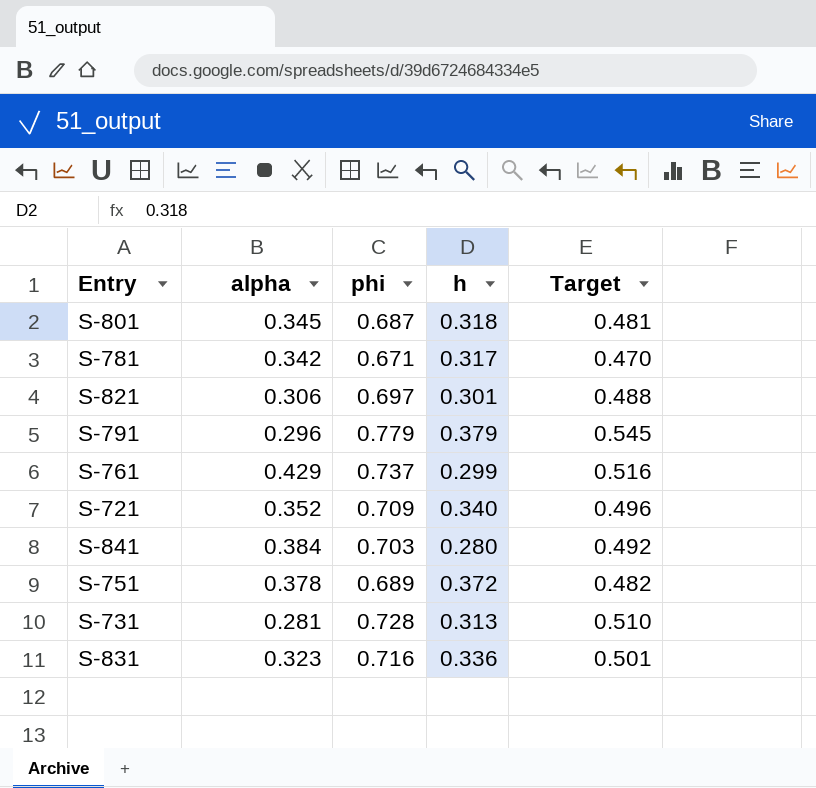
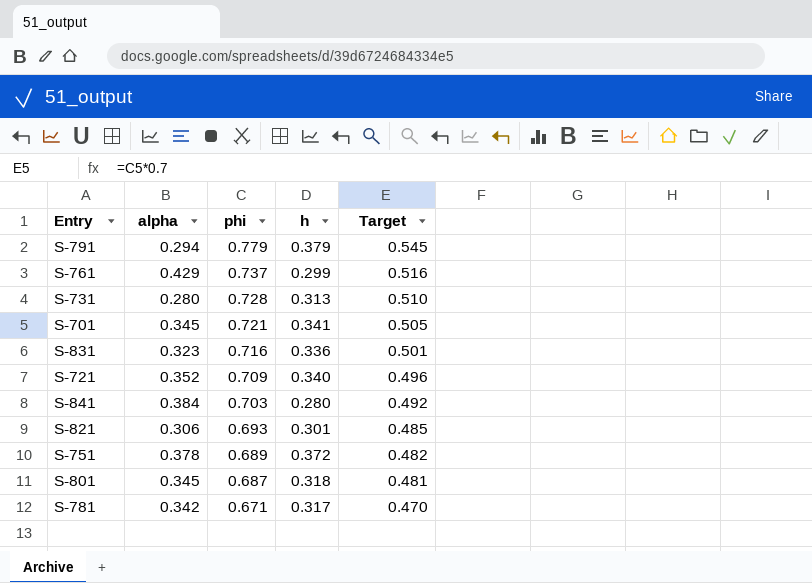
row order: none -> phi descending
S-791 | alpha: 0.296 -> 0.294
S-731 | alpha: 0.281 -> 0.280
row S-701: none -> 0.345 | 0.721 | 0.341 | 0.505
S-821 | phi: 0.697 -> 0.693
S-821 | Target: 0.488 -> 0.485

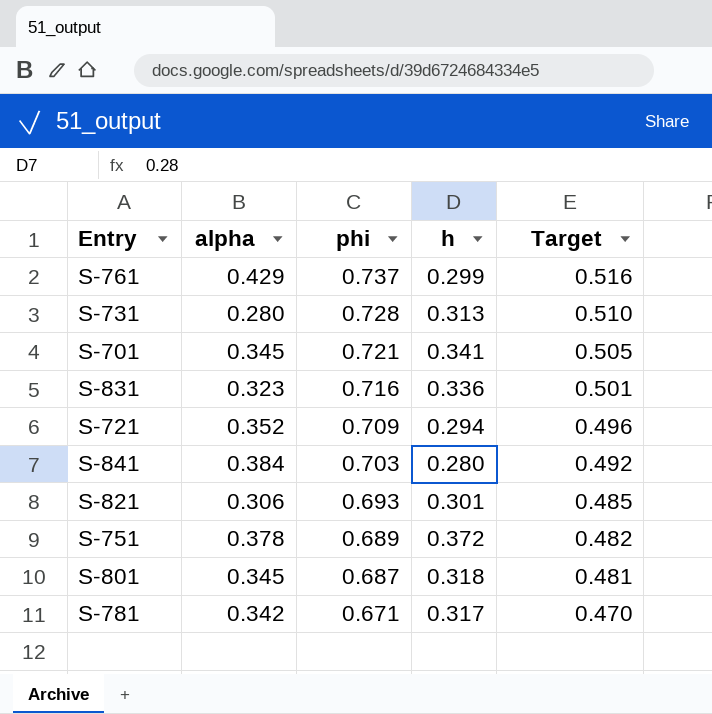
row S-791: 0.294 | 0.779 | 0.379 | 0.545 -> none
S-721 | h: 0.340 -> 0.294

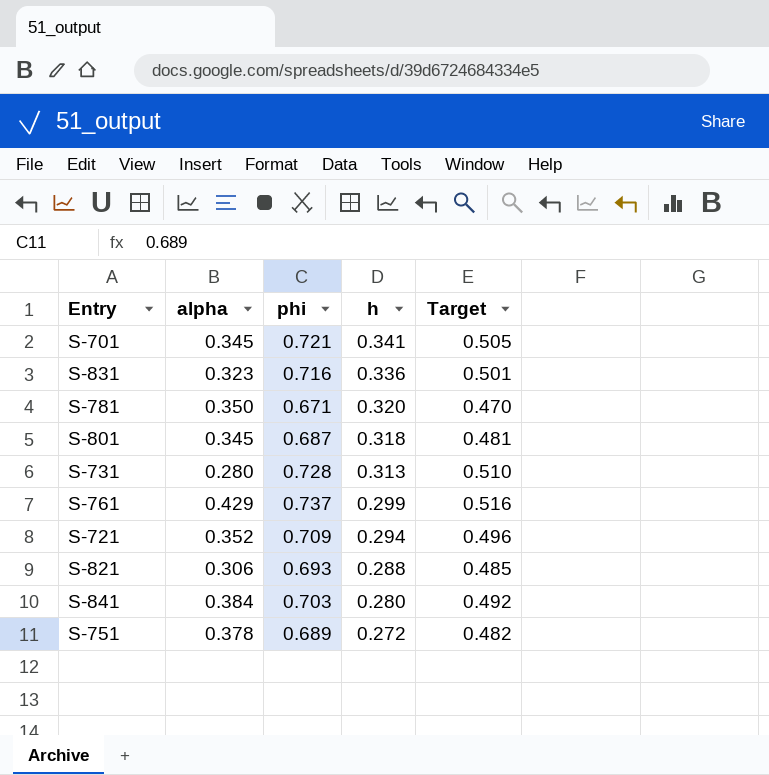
row order: phi descending -> h descending
S-781 | alpha: 0.342 -> 0.350
S-781 | h: 0.317 -> 0.320
S-821 | h: 0.301 -> 0.288
S-751 | h: 0.372 -> 0.272

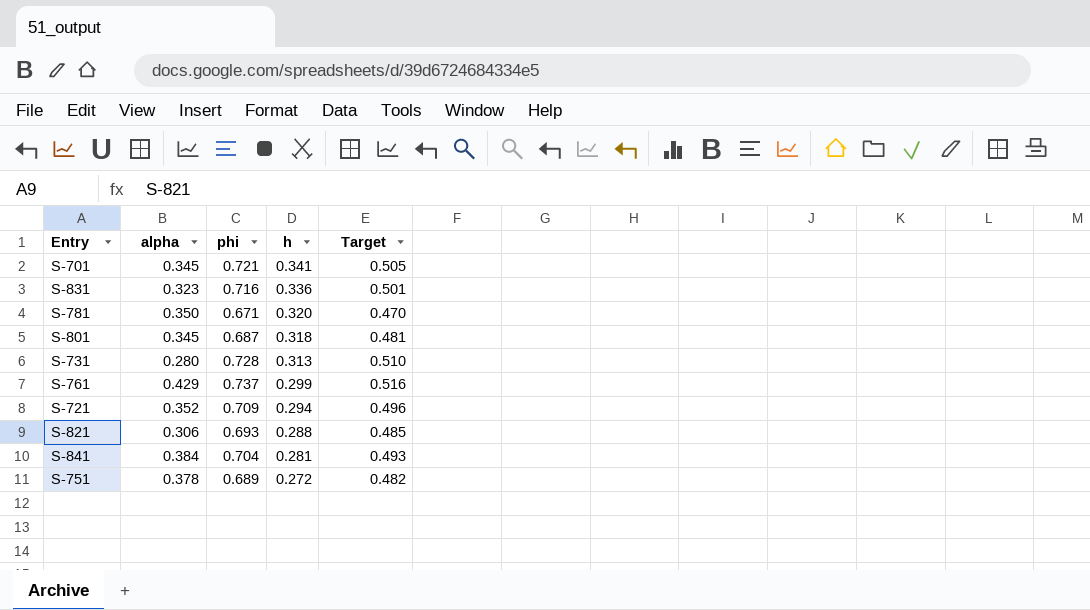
S-841 | phi: 0.703 -> 0.704
S-841 | h: 0.280 -> 0.281
S-841 | Target: 0.492 -> 0.493

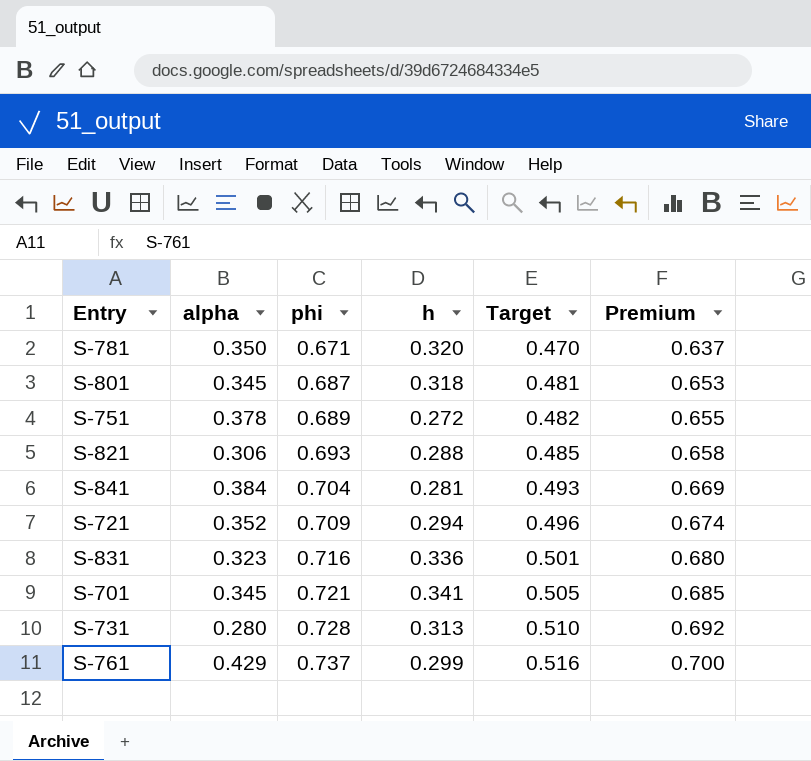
row order: h descending -> phi ascending
column Premium | formula: none -> [phi] * 0.95

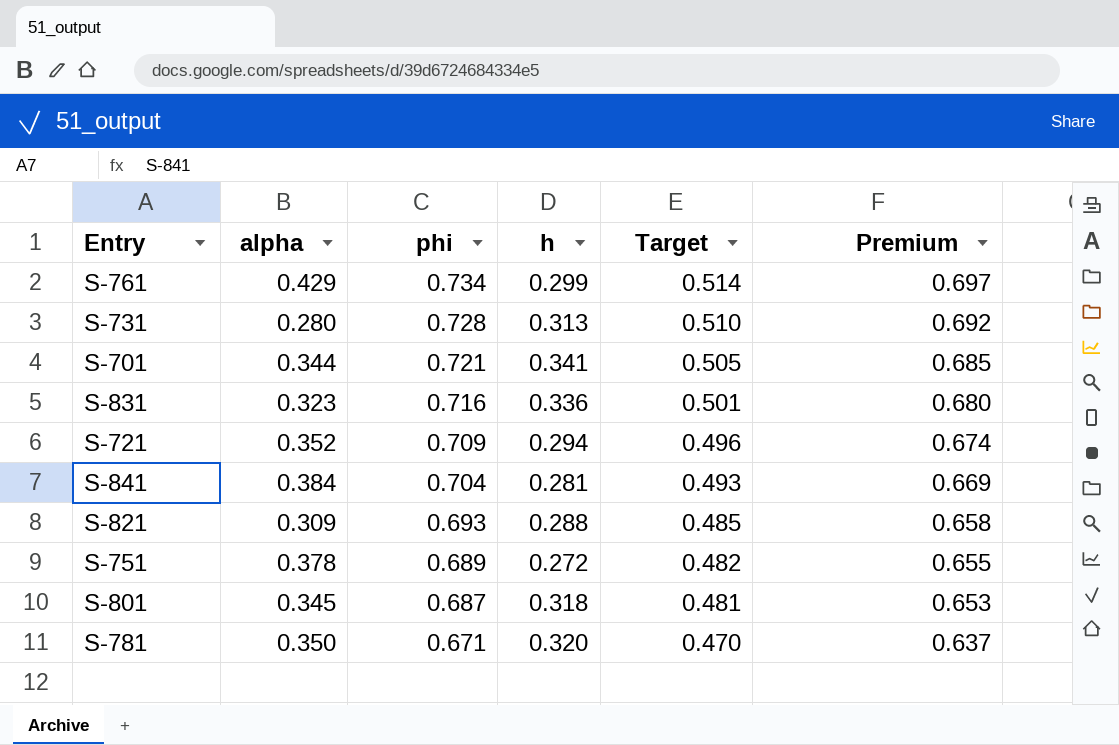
row order: phi ascending -> phi descending
S-761 | phi: 0.737 -> 0.734
S-761 | Target: 0.516 -> 0.514
S-761 | Premium: 0.700 -> 0.697
S-701 | alpha: 0.345 -> 0.344
S-821 | alpha: 0.306 -> 0.309

